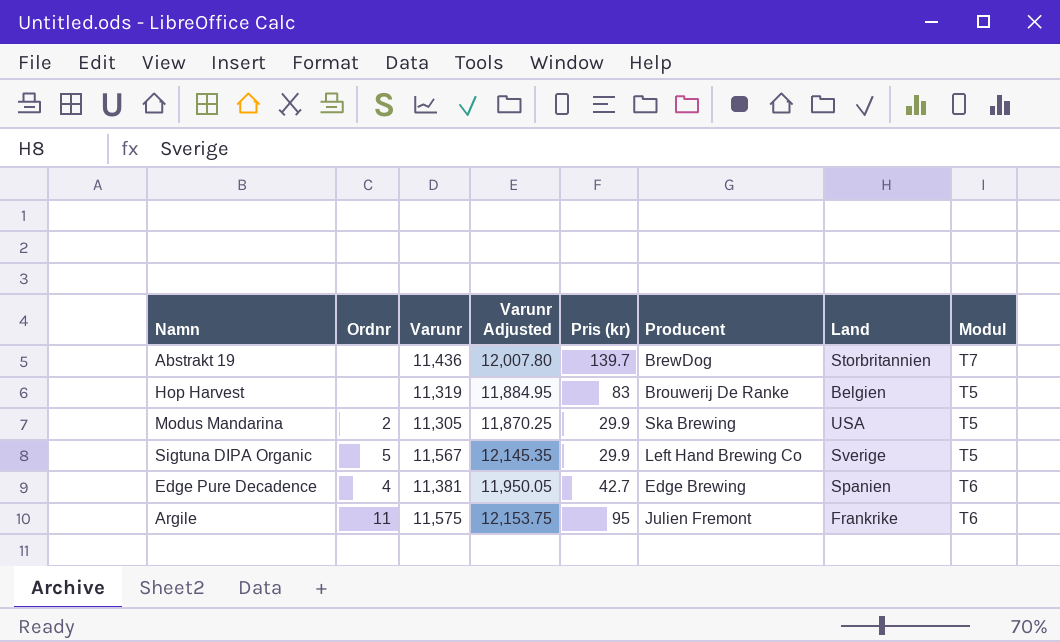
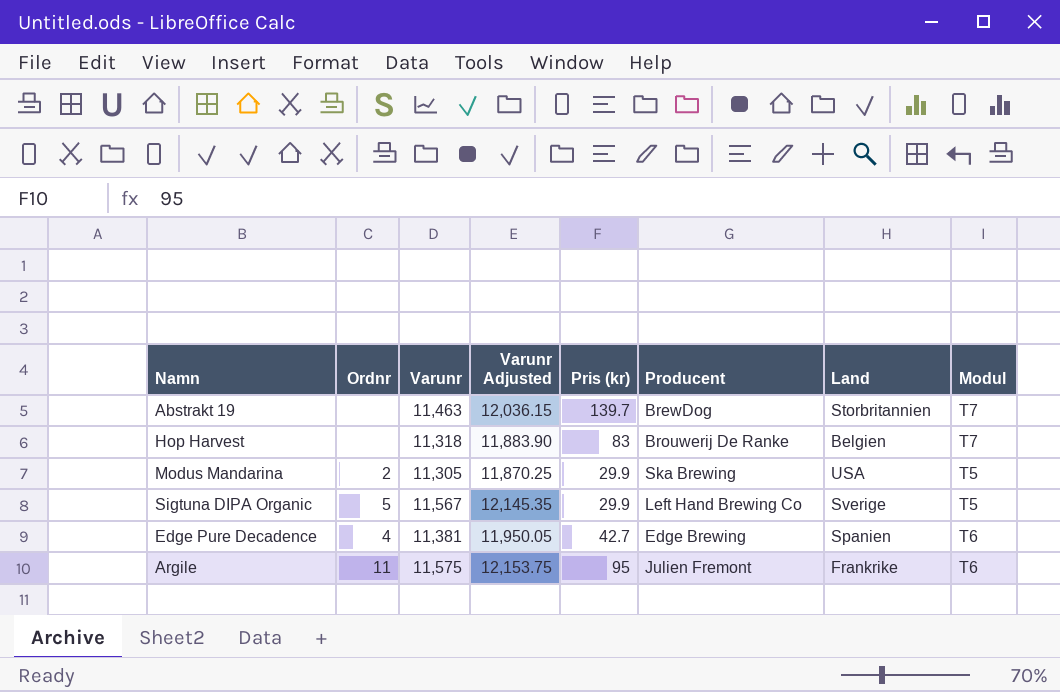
Abstrakt 19 | Varunr: 11,436 -> 11,463
Abstrakt 19 | Varunr Adjusted: 12,007.80 -> 12,036.15
Hop Harvest | Varunr: 11,319 -> 11,318
Hop Harvest | Varunr Adjusted: 11,884.95 -> 11,883.90
Hop Harvest | Modul: T5 -> T7

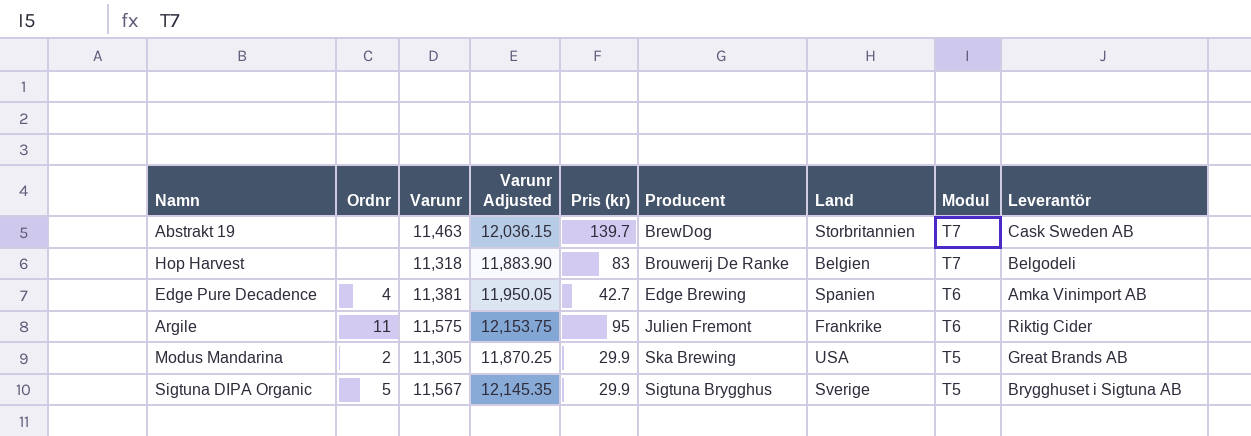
row order: none -> Modul descending
column Leverantör | position: none -> 9
Sigtuna DIPA Organic | Producent: Left Hand Brewing Co -> Sigtuna Brygghus

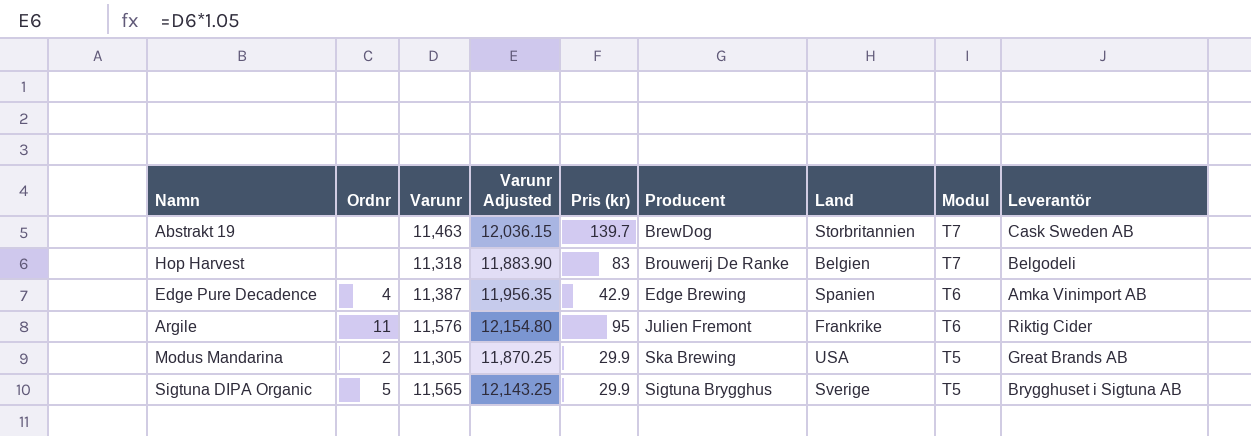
Edge Pure Decadence | Varunr: 11,381 -> 11,387
Edge Pure Decadence | Varunr Adjusted: 11,950.05 -> 11,956.35
Edge Pure Decadence | Pris (kr): 42.7 -> 42.9
Argile | Varunr: 11,575 -> 11,576
Argile | Varunr Adjusted: 12,153.75 -> 12,154.80
Sigtuna DIPA Organic | Varunr: 11,567 -> 11,565
Sigtuna DIPA Organic | Varunr Adjusted: 12,145.35 -> 12,143.25

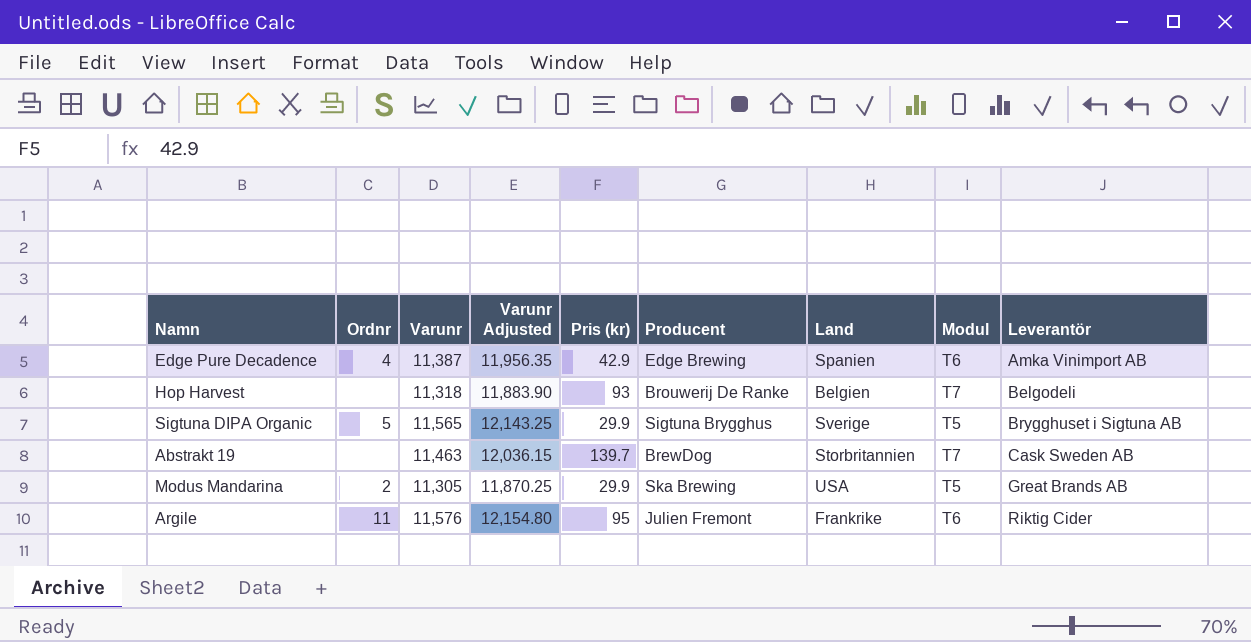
row order: Modul descending -> Leverantör ascending
Hop Harvest | Pris (kr): 83 -> 93

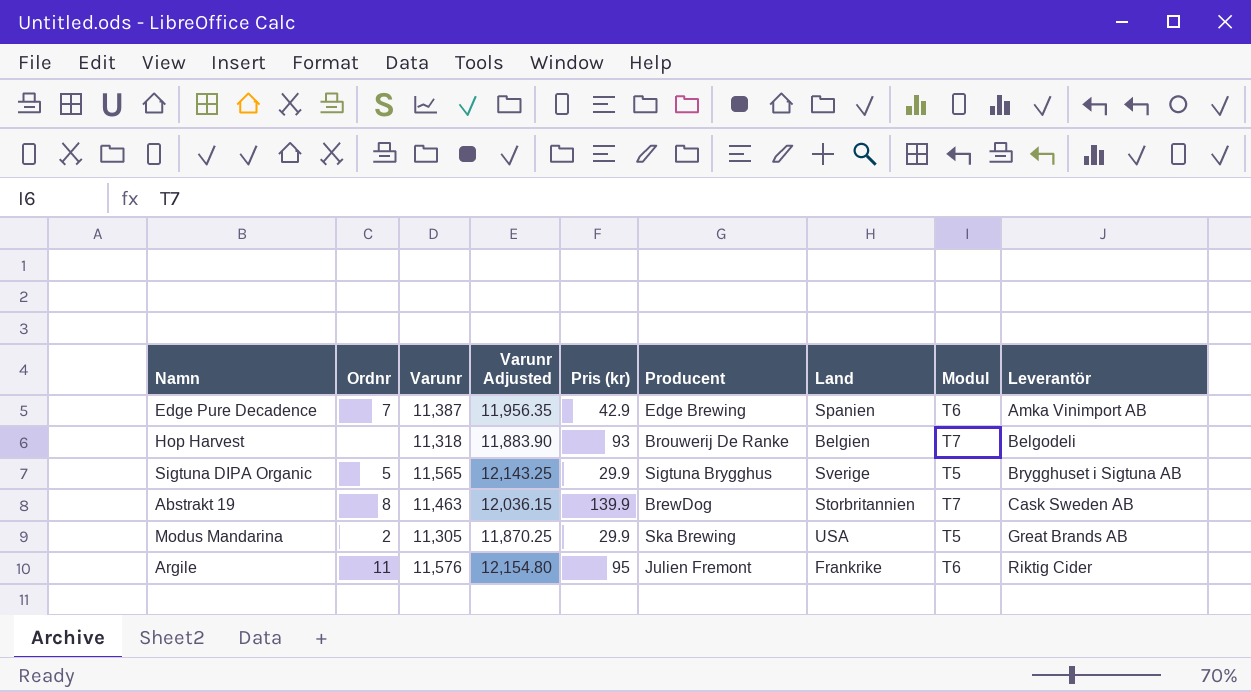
Edge Pure Decadence | Ordnr: 4 -> 7
Abstrakt 19 | Ordnr: none -> 8
Abstrakt 19 | Pris (kr): 139.7 -> 139.9

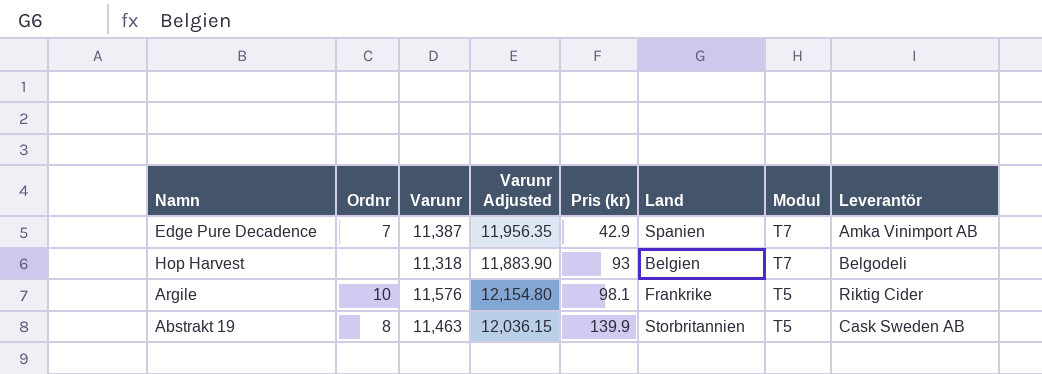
row order: Leverantör ascending -> Pris (kr) ascending
column Producent | position: 6 -> none
row Sigtuna DIPA Organic: 5 | 11,565 | 12,143.25 | 29.9 | Sigtuna Brygghus | Sverige | T5 | Brygghuset i Sigtuna AB -> none
row Modus Mandarina: 2 | 11,305 | 11,870.25 | 29.9 | Ska Brewing | USA | T5 | Great Brands AB -> none
Edge Pure Decadence | Modul: T6 -> T7
Argile | Ordnr: 11 -> 10
Argile | Pris (kr): 95 -> 98.1
Argile | Modul: T6 -> T5
Abstrakt 19 | Modul: T7 -> T5

